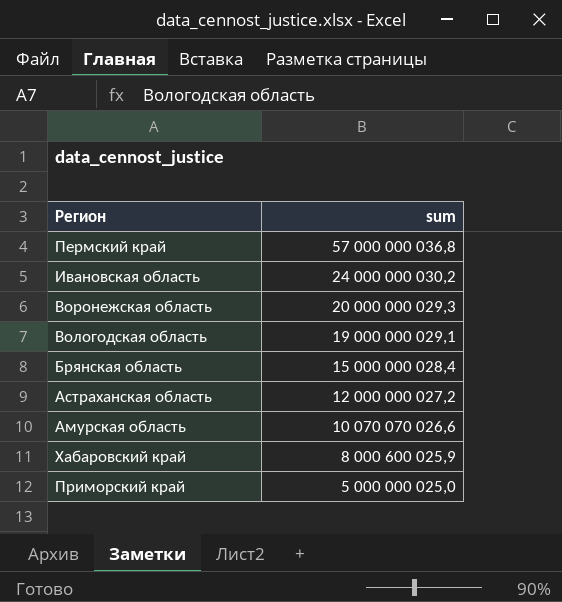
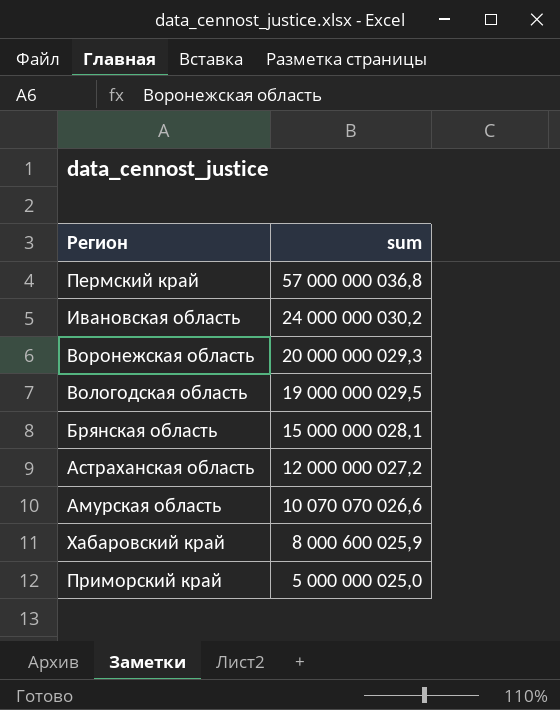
Вологодская область | sum: 19 000 000 029,1 -> 19 000 000 029,5
Брянская область | sum: 15 000 000 028,4 -> 15 000 000 028,1

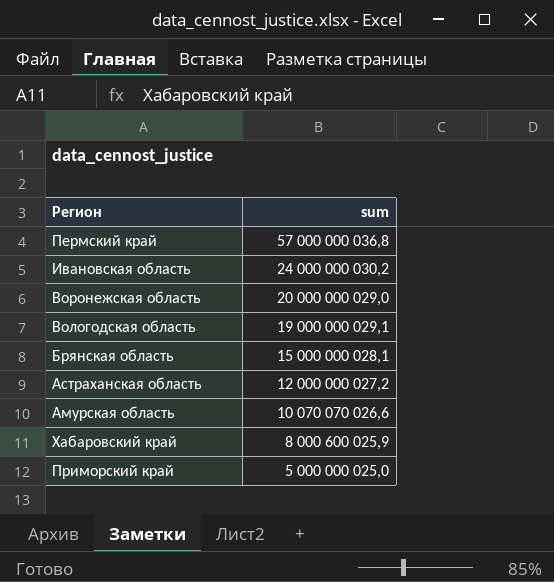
Воронежская область | sum: 20 000 000 029,3 -> 20 000 000 029,0
Вологодская область | sum: 19 000 000 029,5 -> 19 000 000 029,1

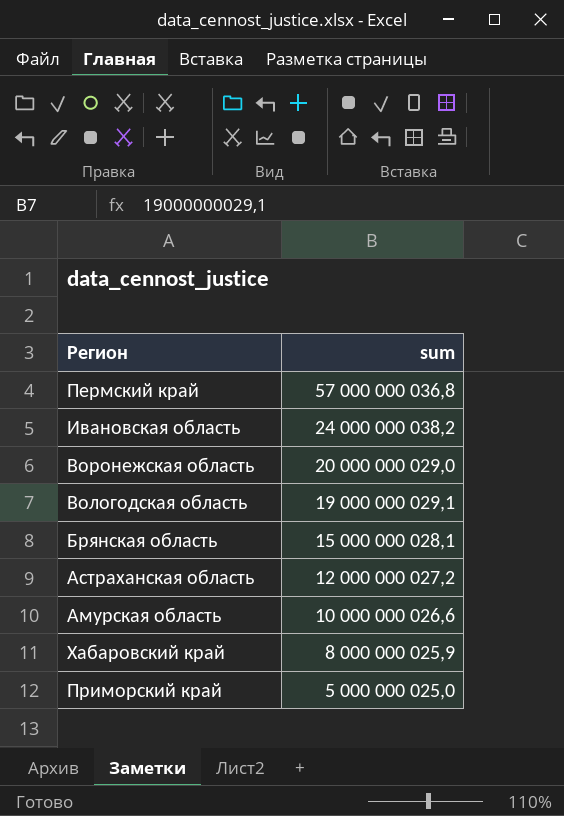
Ивановская область | sum: 24 000 000 030,2 -> 24 000 000 038,2
Амурская область | sum: 10 070 070 026,6 -> 10 000 000 026,6
Хабаровский край | sum: 8 000 600 025,9 -> 8 000 000 025,9

